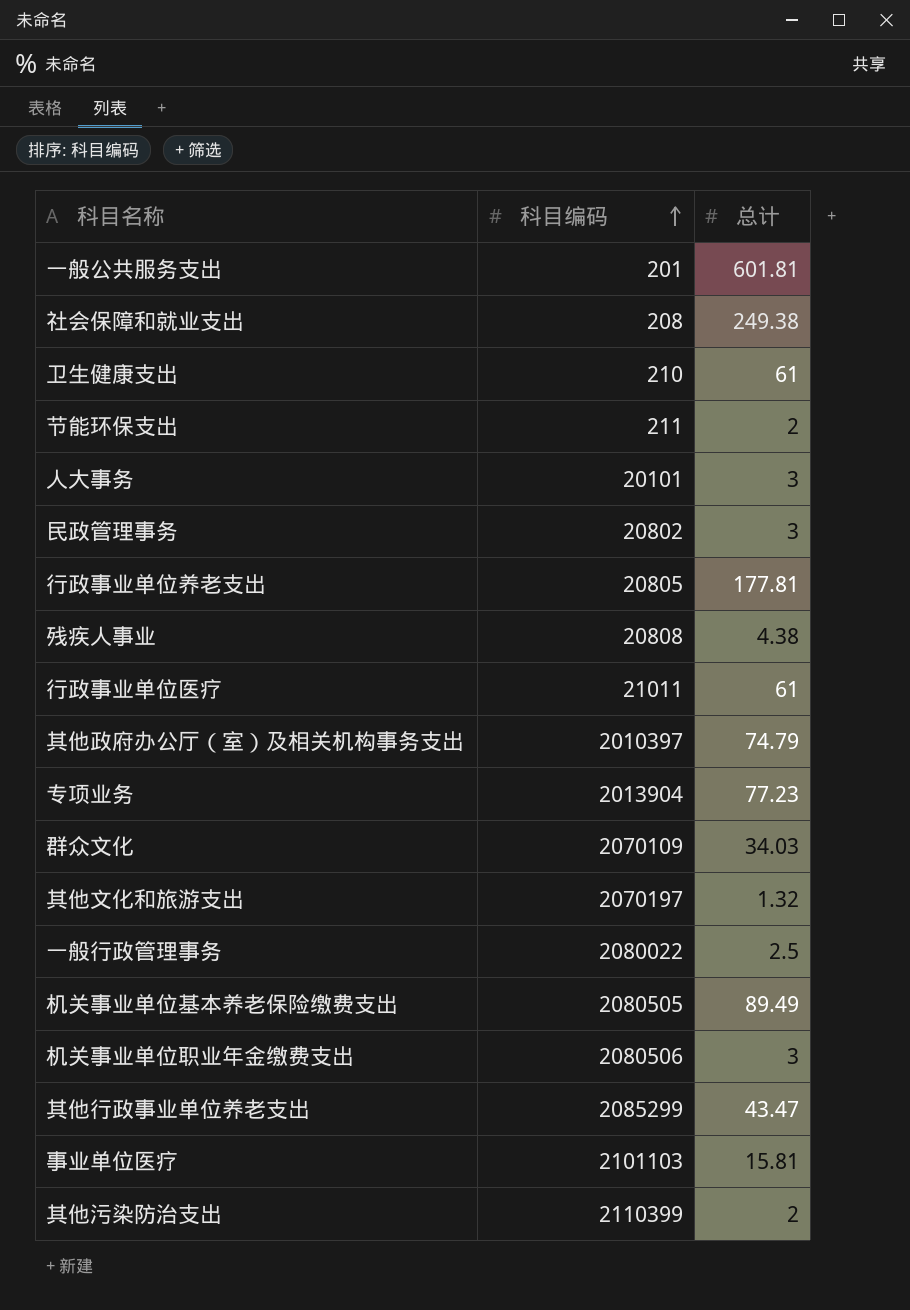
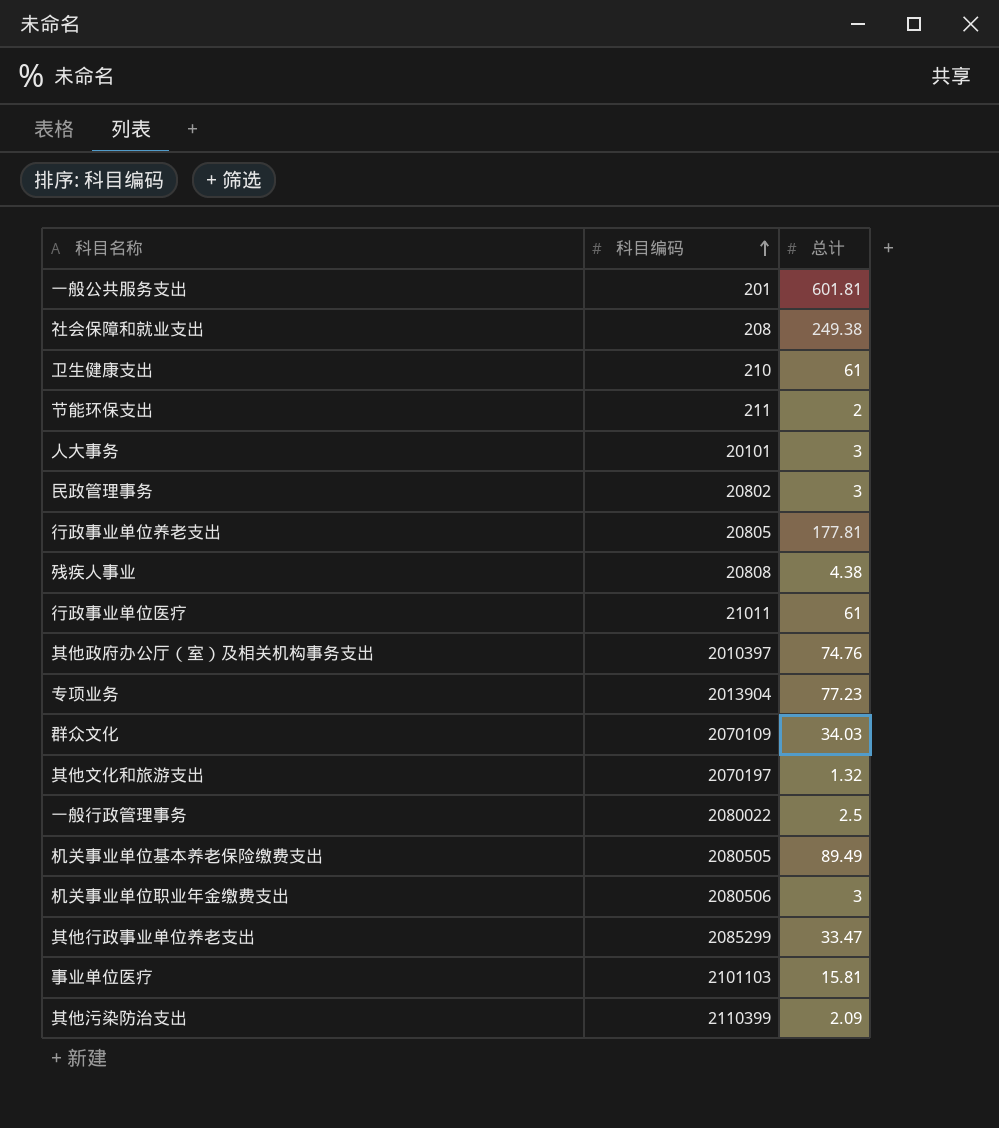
其他政府办公厅（室）及相关机构事务支出 | 总计: 74.79 -> 74.76
其他行政事业单位养老支出 | 总计: 43.47 -> 33.47
其他污染防治支出 | 总计: 2 -> 2.09

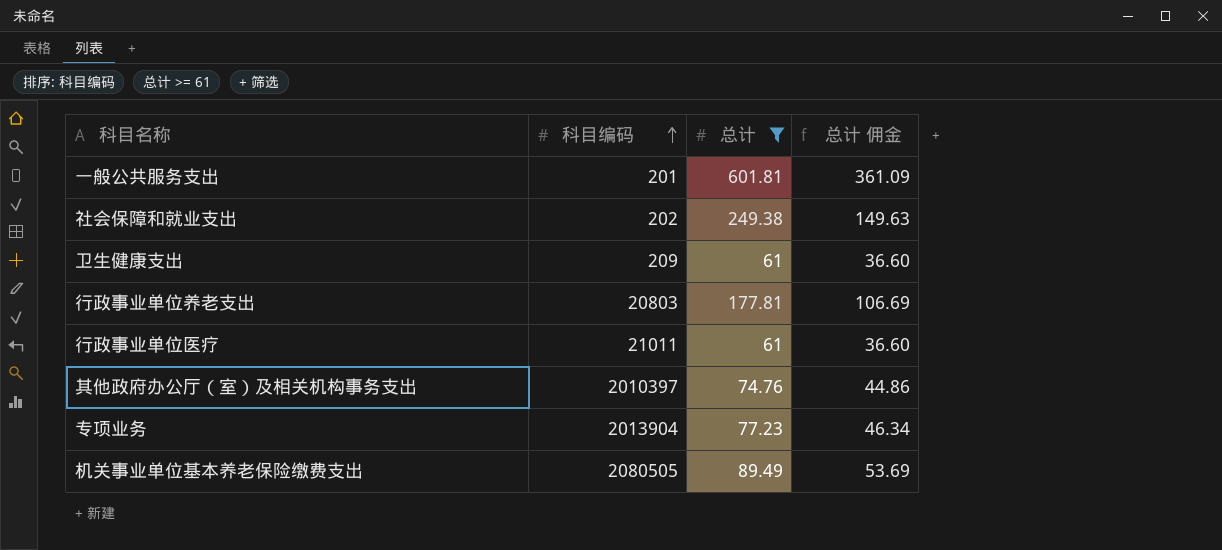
filter: none -> 总计 >= 61
column 总计 佣金 | formula: none -> [总计] * 0.6
社会保障和就业支出 | 科目编码: 208 -> 202
卫生健康支出 | 科目编码: 210 -> 209
行政事业单位养老支出 | 科目编码: 20805 -> 20803

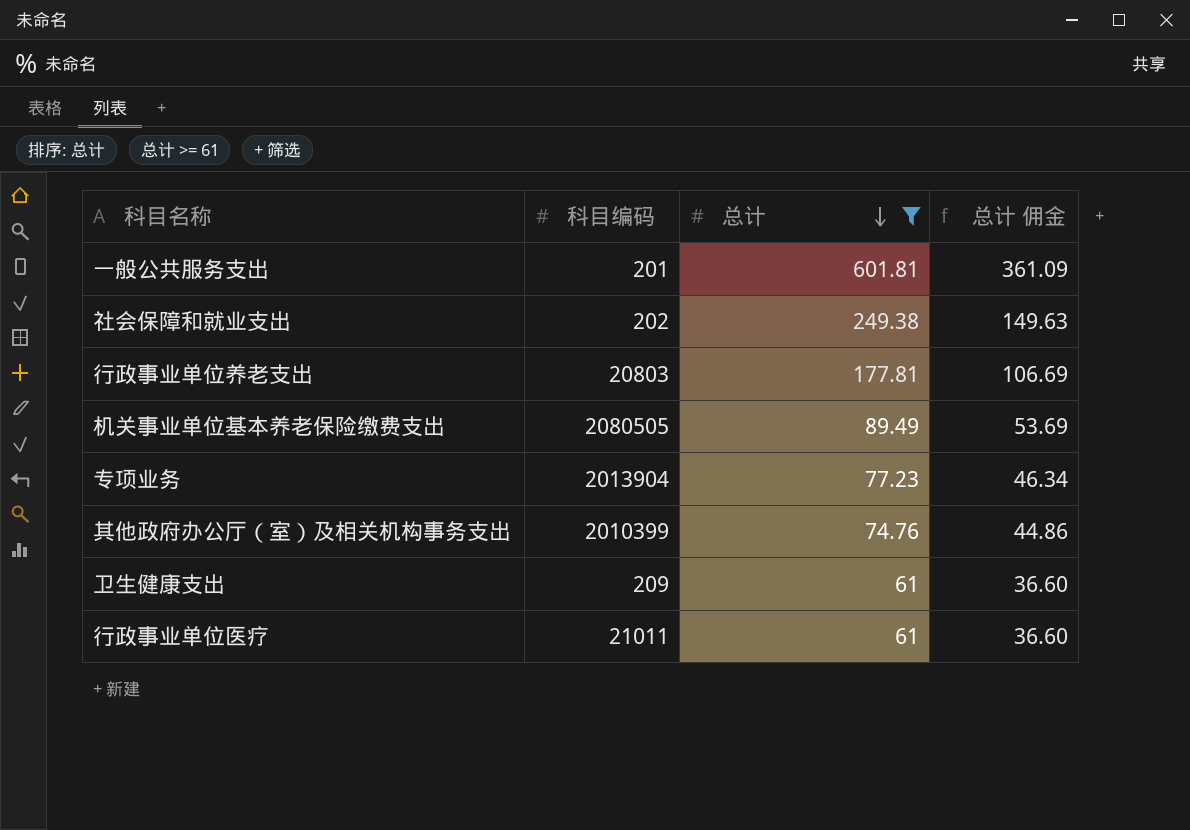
row order: 科目编码 ascending -> 总计 descending
其他政府办公厅（室）及相关机构事务支出 | 科目编码: 2010397 -> 2010399

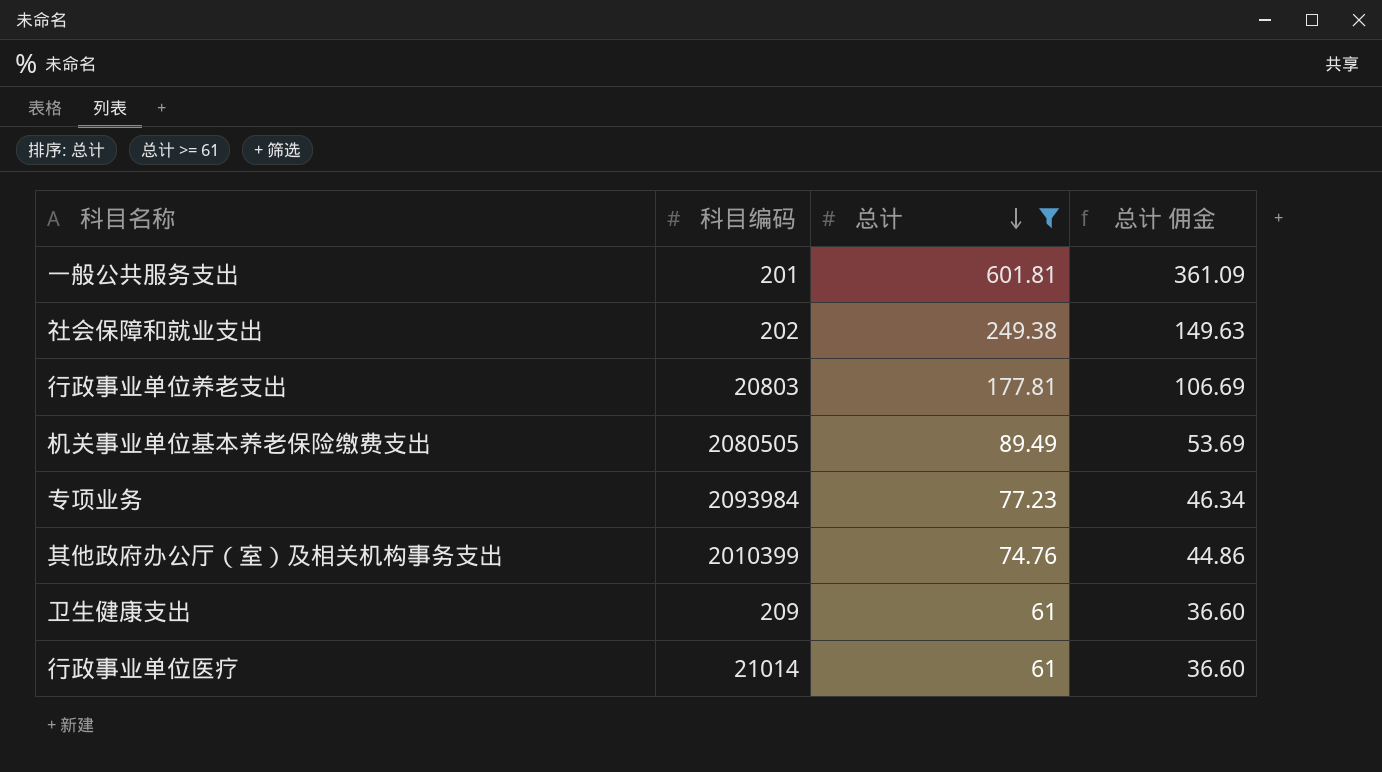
专项业务 | 科目编码: 2013904 -> 2093984
行政事业单位医疗 | 科目编码: 21011 -> 21014

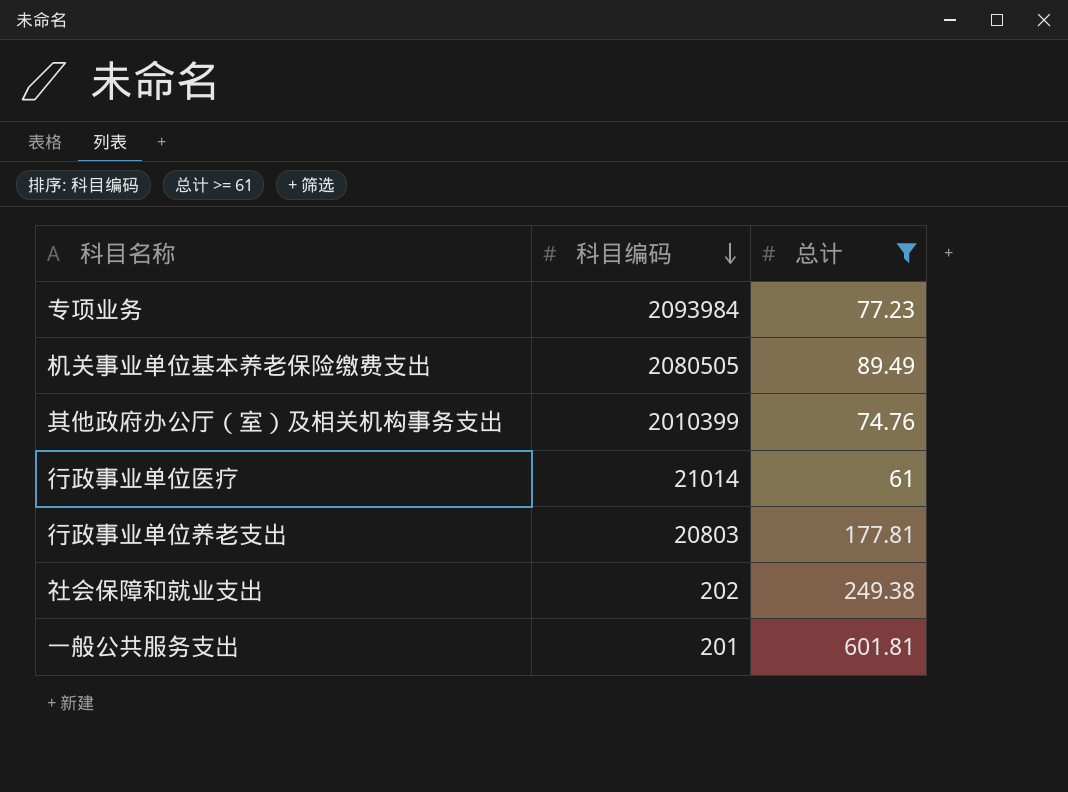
row order: 总计 descending -> 科目编码 descending
column 总计 佣金 | formula: [总计] * 0.6 -> none
row 卫生健康支出: 209 | 61 | 36.60 -> none

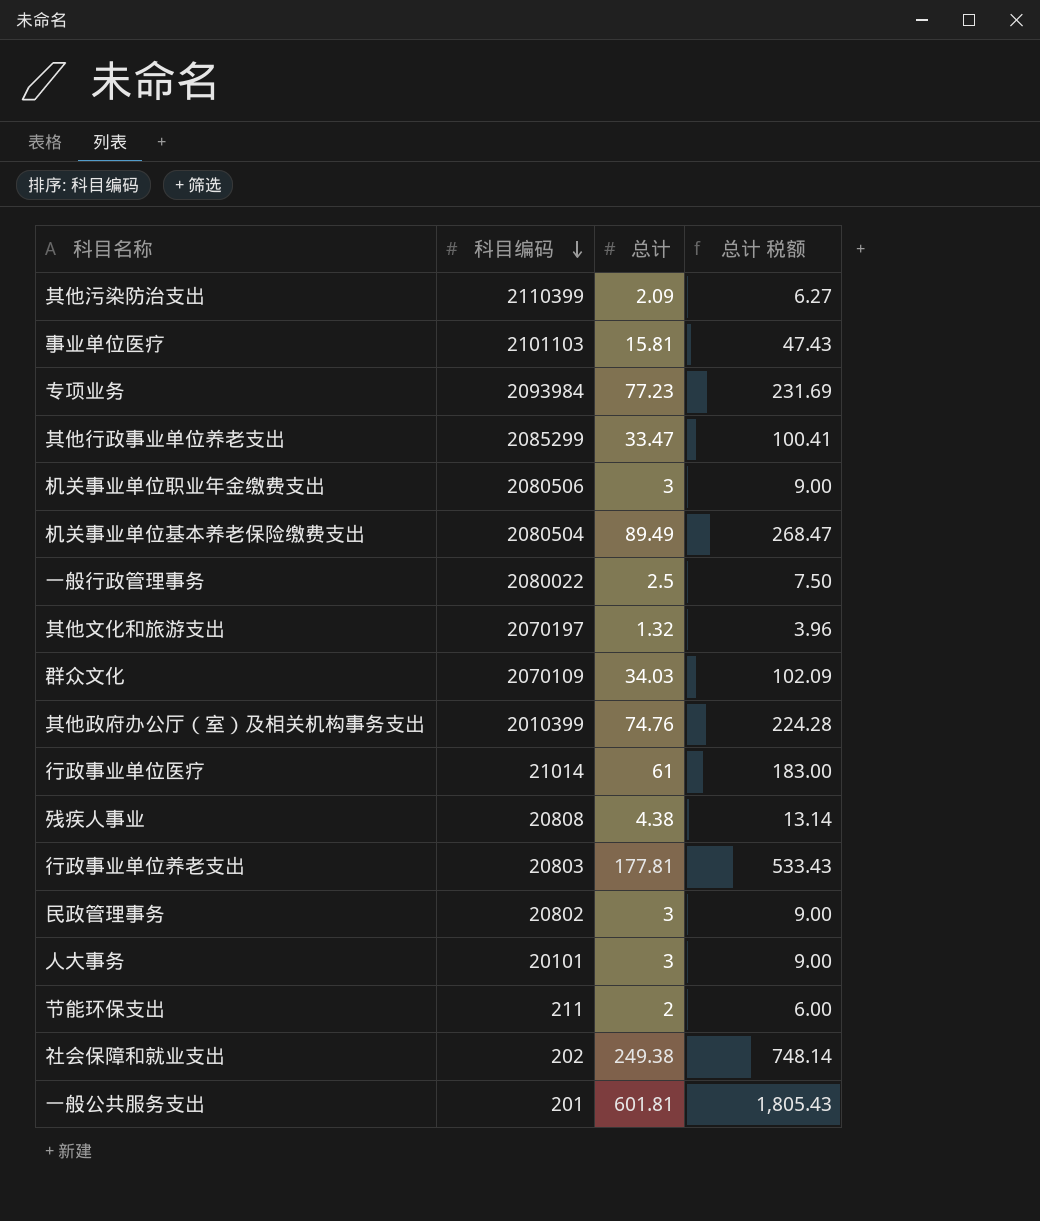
filter: 总计 >= 61 -> none
column 总计 税额 | formula: none -> [总计] * 3
机关事业单位基本养老保险缴费支出 | 科目编码: 2080505 -> 2080504

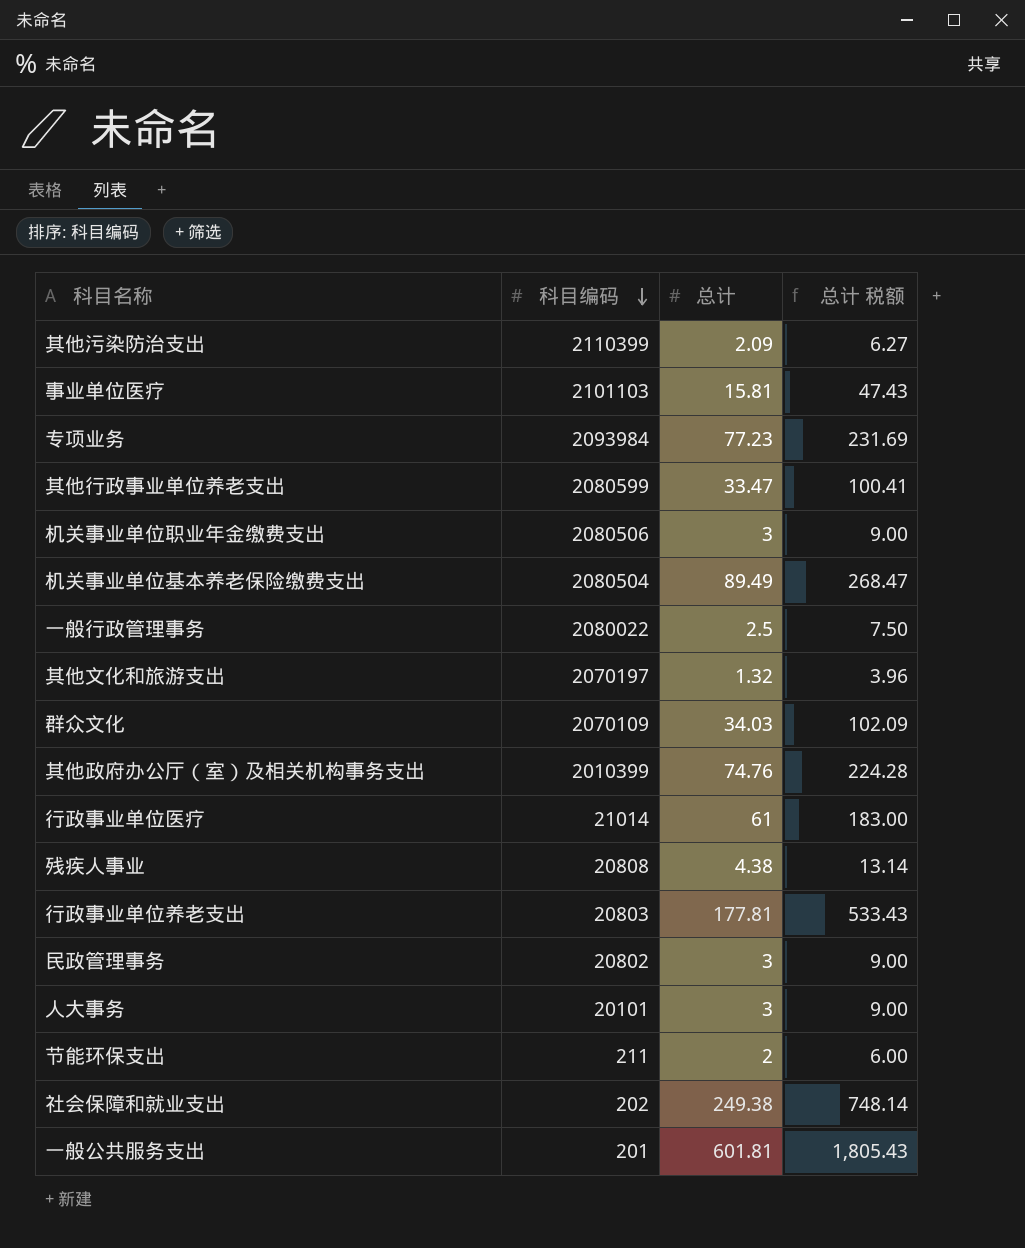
其他行政事业单位养老支出 | 科目编码: 2085299 -> 2080599

